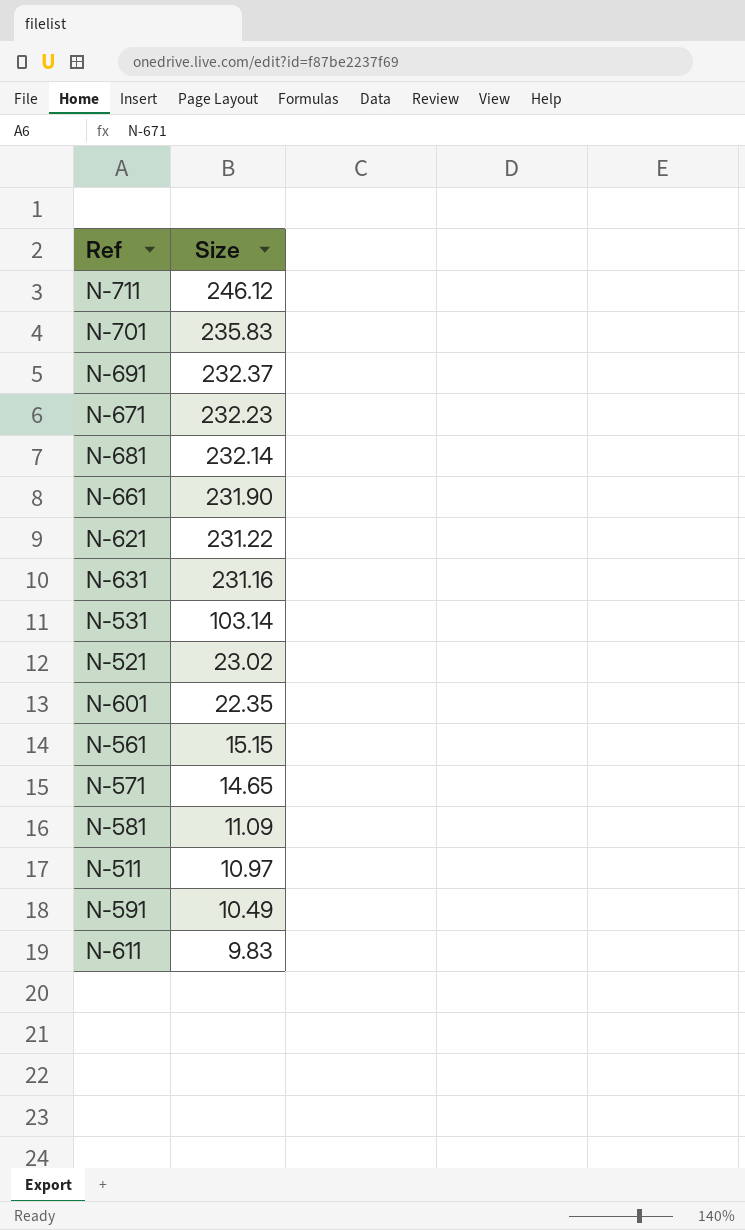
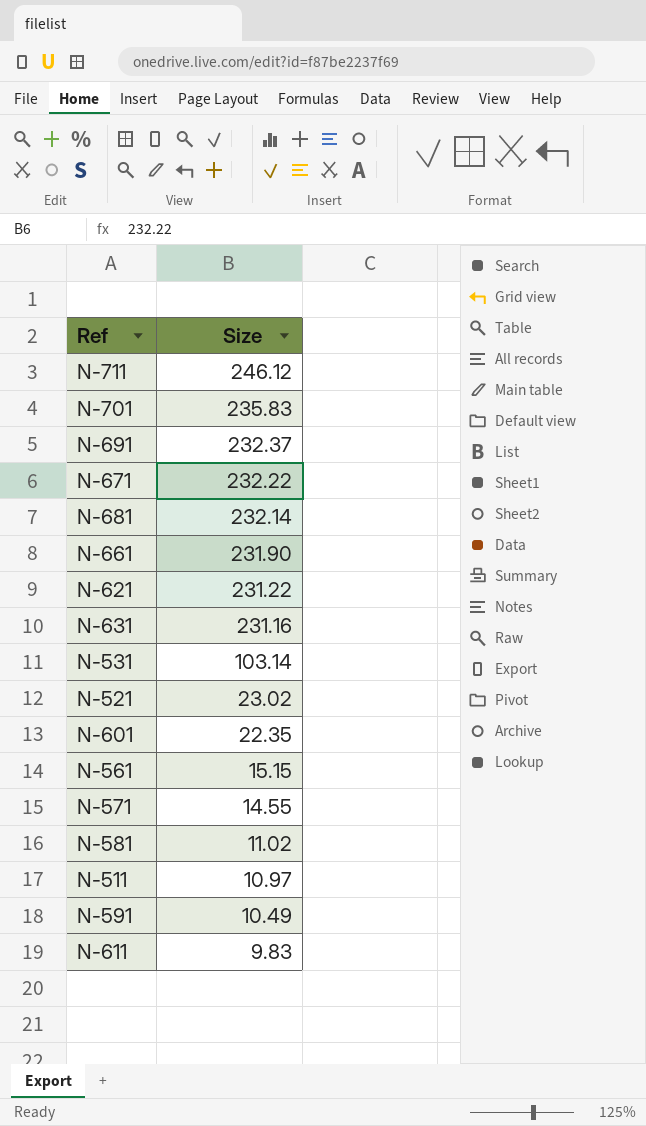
N-671 | Size: 232.23 -> 232.22
N-571 | Size: 14.65 -> 14.55
N-581 | Size: 11.09 -> 11.02

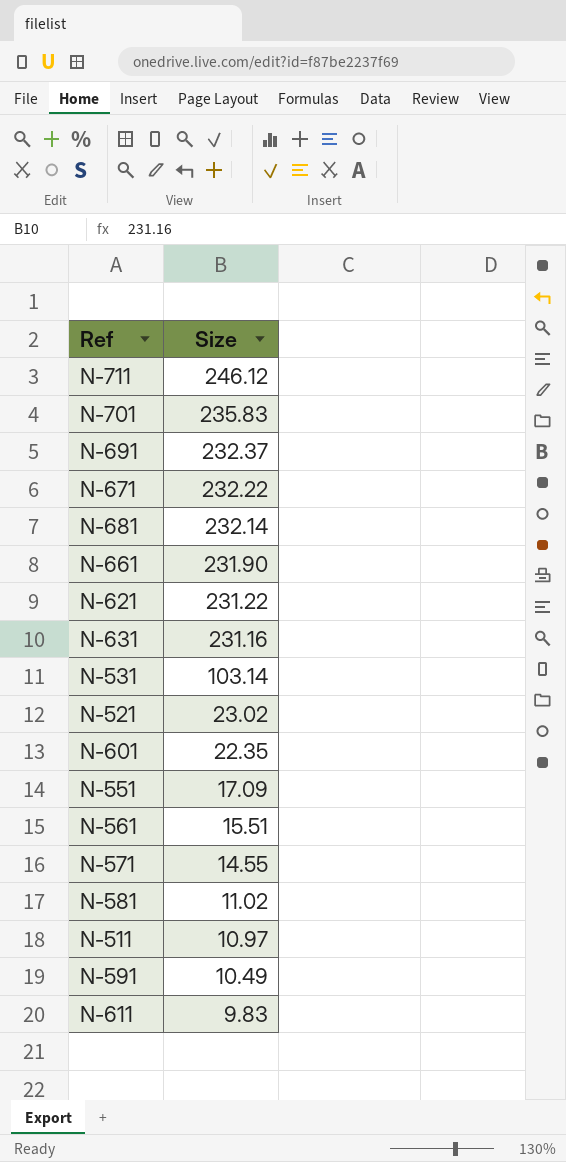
row N-551: none -> 17.09
N-561 | Size: 15.15 -> 15.51

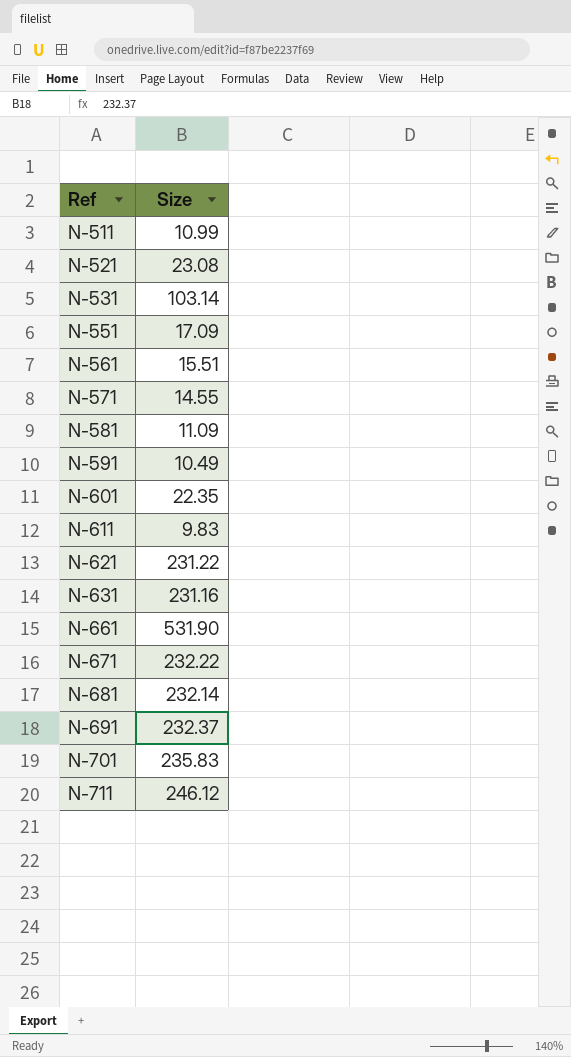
row order: Size descending -> Ref ascending
N-511 | Size: 10.97 -> 10.99
N-521 | Size: 23.02 -> 23.08
N-581 | Size: 11.02 -> 11.09
N-661 | Size: 231.90 -> 531.90

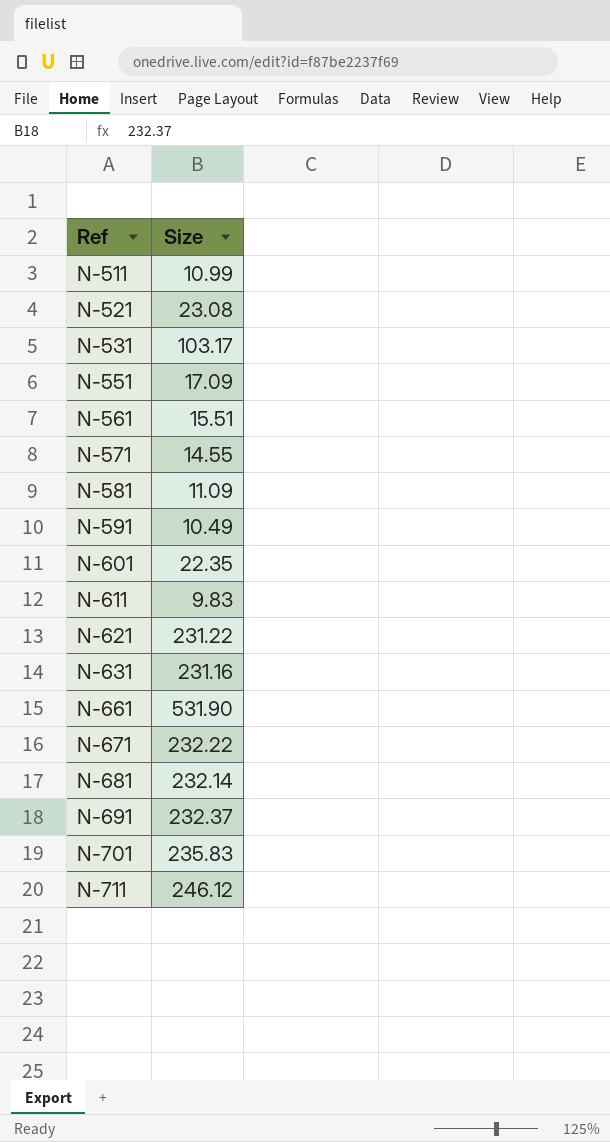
N-531 | Size: 103.14 -> 103.17

